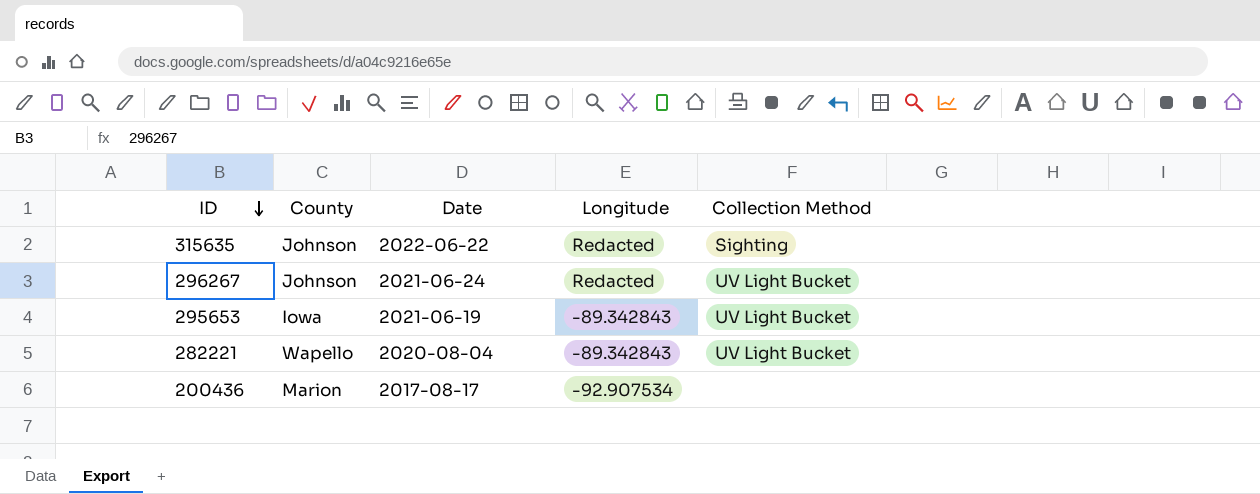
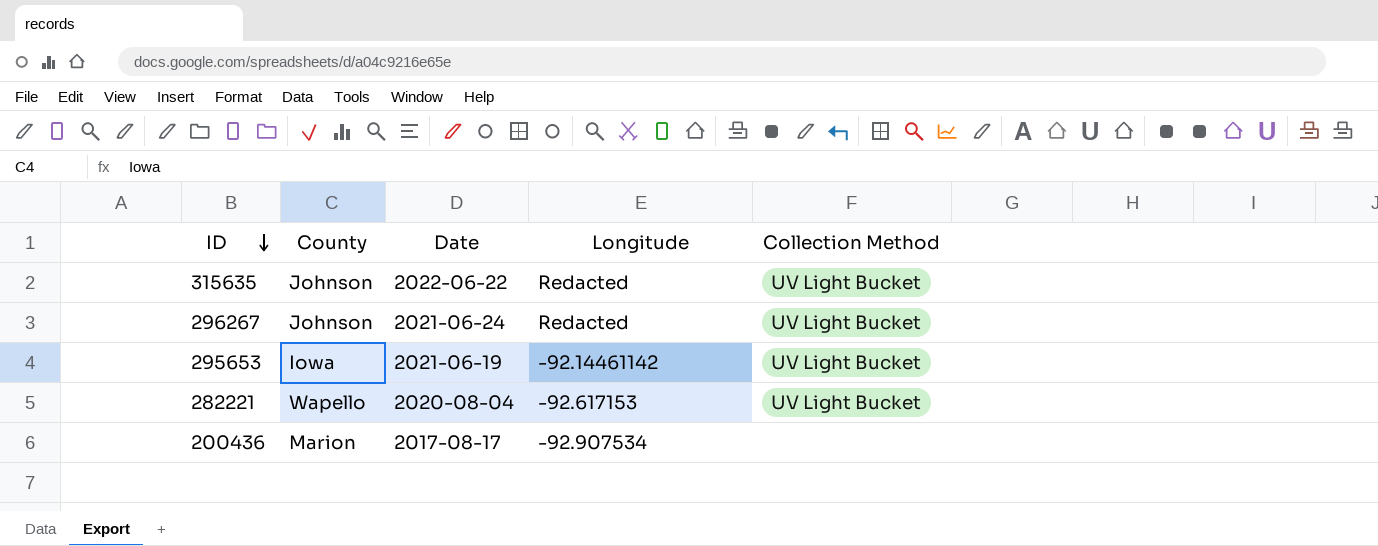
315635 | Collection Method: Sighting -> UV Light Bucket
295653 | Longitude: -89.342843 -> -92.14461142
282221 | Longitude: -89.342843 -> -92.617153

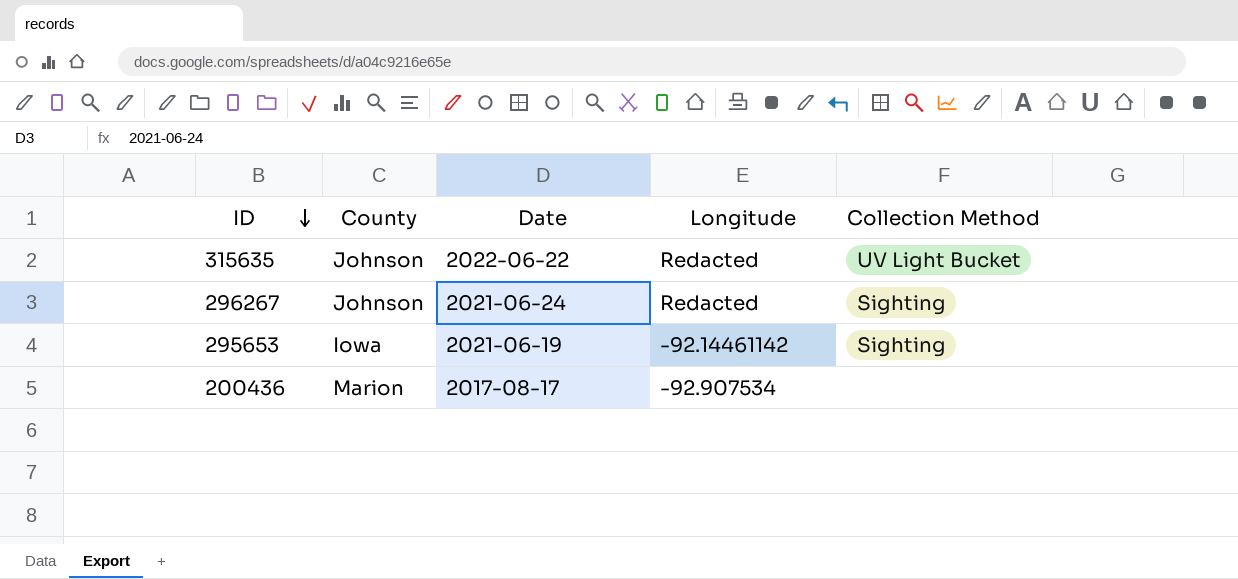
row 282221: Wapello | 2020-08-04 | -92.617153 | UV Light Bucket -> none
296267 | Collection Method: UV Light Bucket -> Sighting
295653 | Collection Method: UV Light Bucket -> Sighting

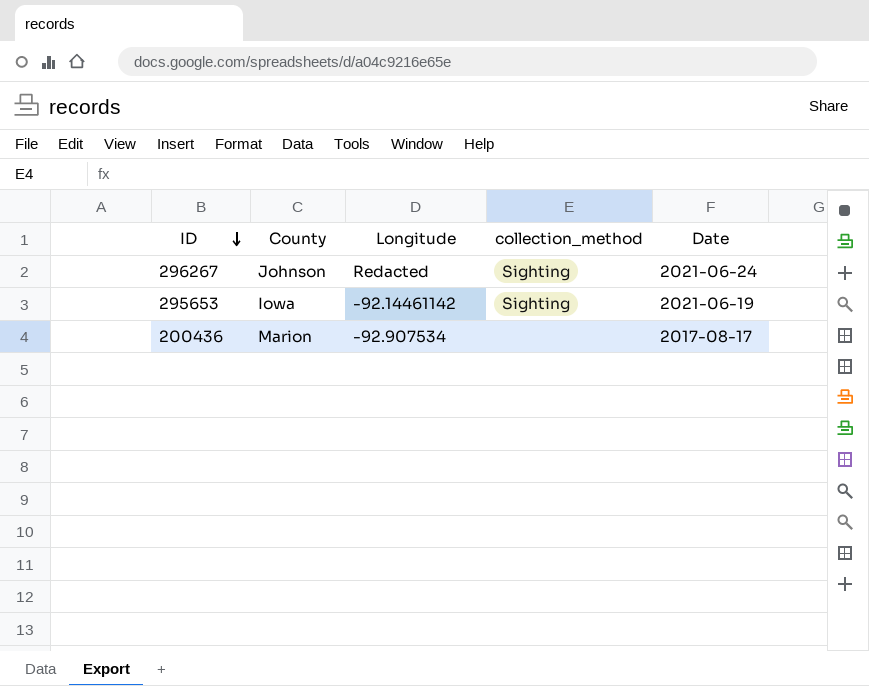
column name: Collection Method -> collection_method
column Date | position: 3 -> 5
row 315635: Johnson | 2022-06-22 | Redacted | UV Light Bucket -> none

